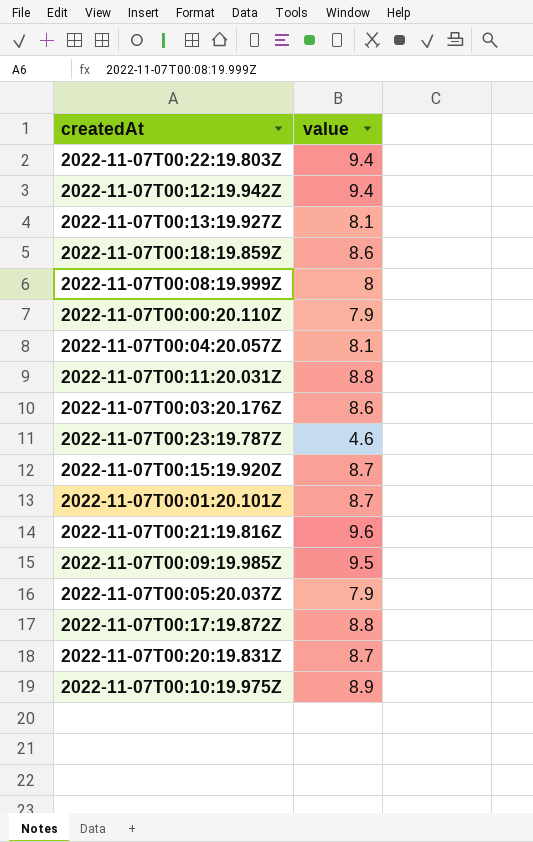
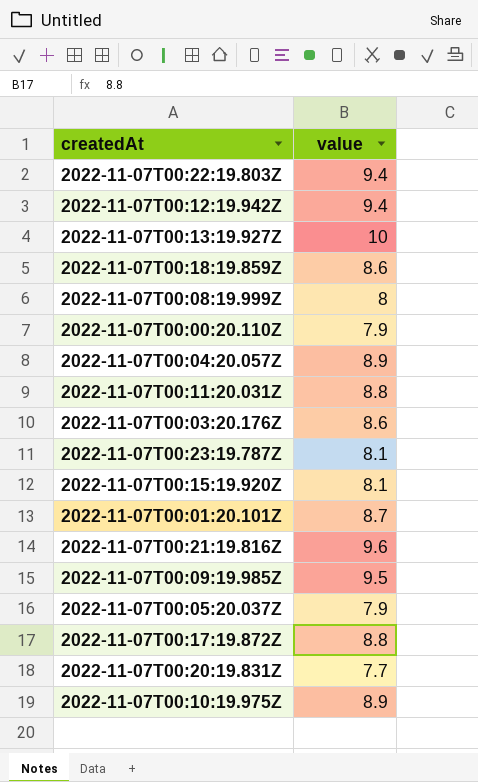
2022-11-07T00:13:19.927Z | value: 8.1 -> 10
2022-11-07T00:04:20.057Z | value: 8.1 -> 8.9
2022-11-07T00:23:19.787Z | value: 4.6 -> 8.1
2022-11-07T00:15:19.920Z | value: 8.7 -> 8.1
2022-11-07T00:20:19.831Z | value: 8.7 -> 7.7

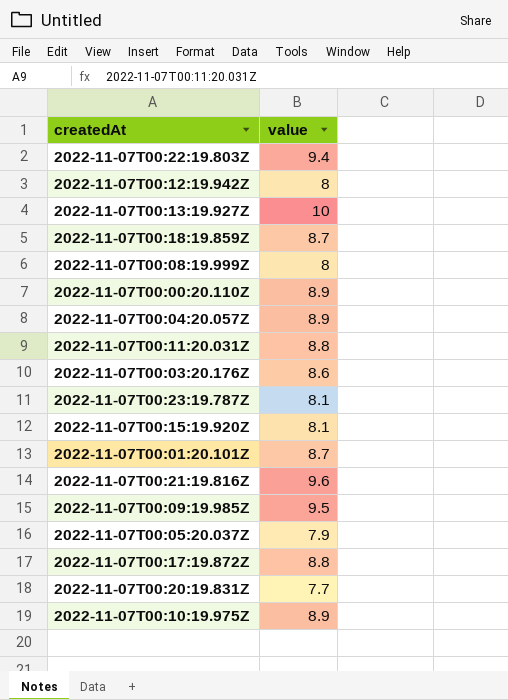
2022-11-07T00:12:19.942Z | value: 9.4 -> 8
2022-11-07T00:18:19.859Z | value: 8.6 -> 8.7
2022-11-07T00:00:20.110Z | value: 7.9 -> 8.9

